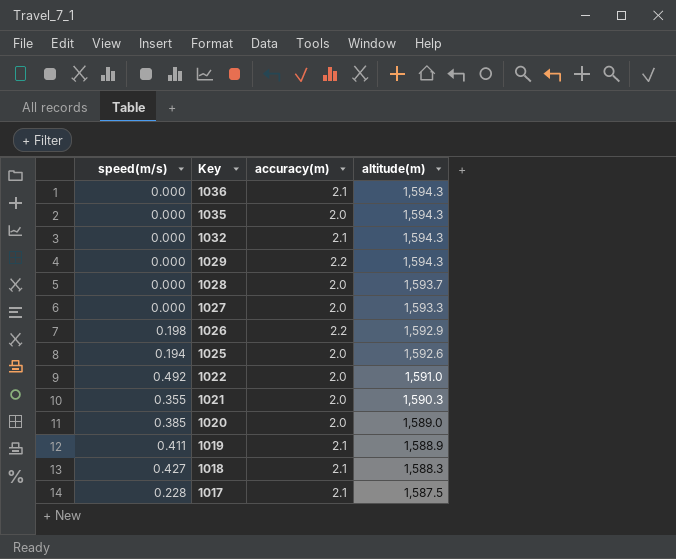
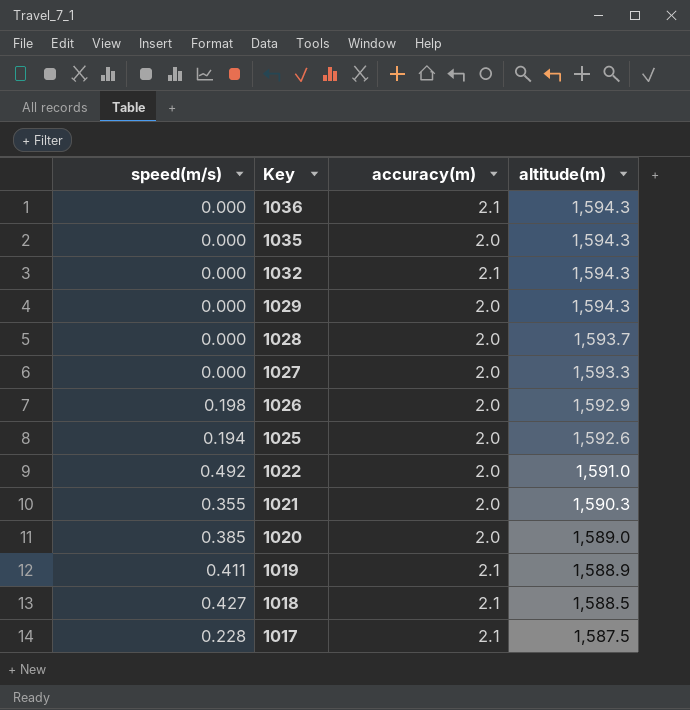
1029 | accuracy(m): 2.2 -> 2.0
1026 | accuracy(m): 2.2 -> 2.0
1018 | altitude(m): 1,588.3 -> 1,588.5

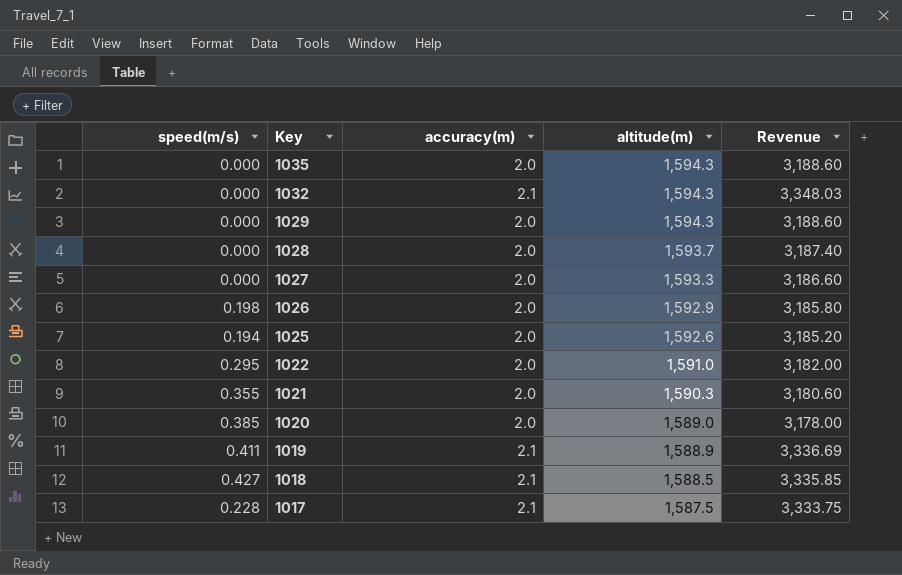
column Revenue | formula: none -> [accuracy(m)] * [altitude(m)]
row 1036: 0.000 | 2.1 | 1,594.3 -> none
1022 | speed(m/s): 0.492 -> 0.295

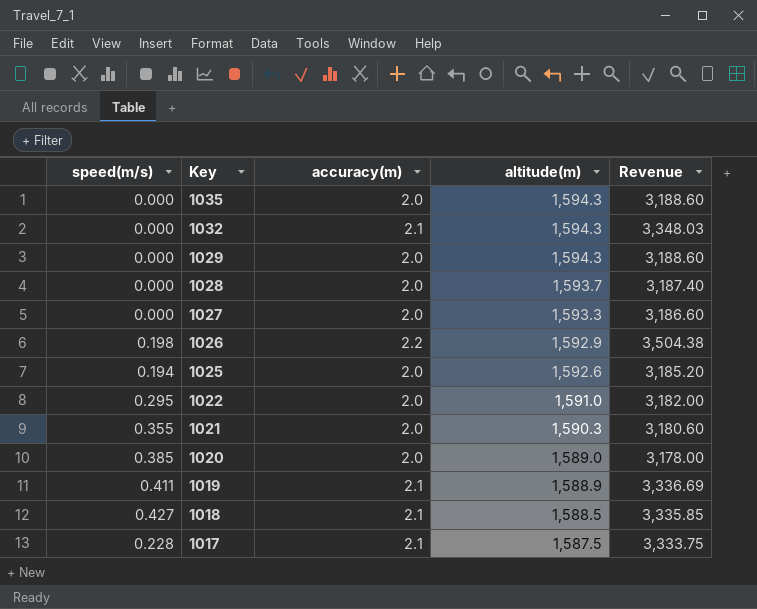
1026 | accuracy(m): 2.0 -> 2.2
1026 | Revenue: 3,185.80 -> 3,504.38

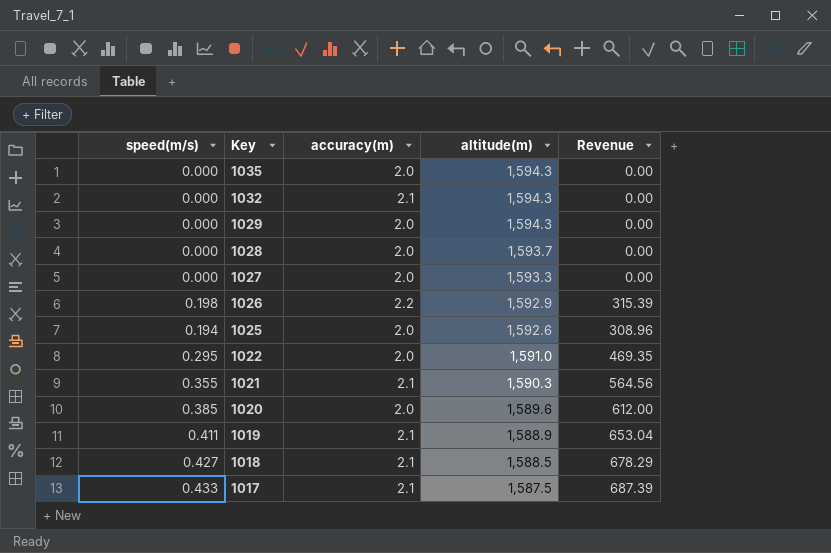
column Revenue | formula: [accuracy(m)] * [altitude(m)] -> [speed(m/s)] * [altitude(m)]
1021 | accuracy(m): 2.0 -> 2.1
1020 | altitude(m): 1,589.0 -> 1,589.6
1017 | speed(m/s): 0.228 -> 0.433

